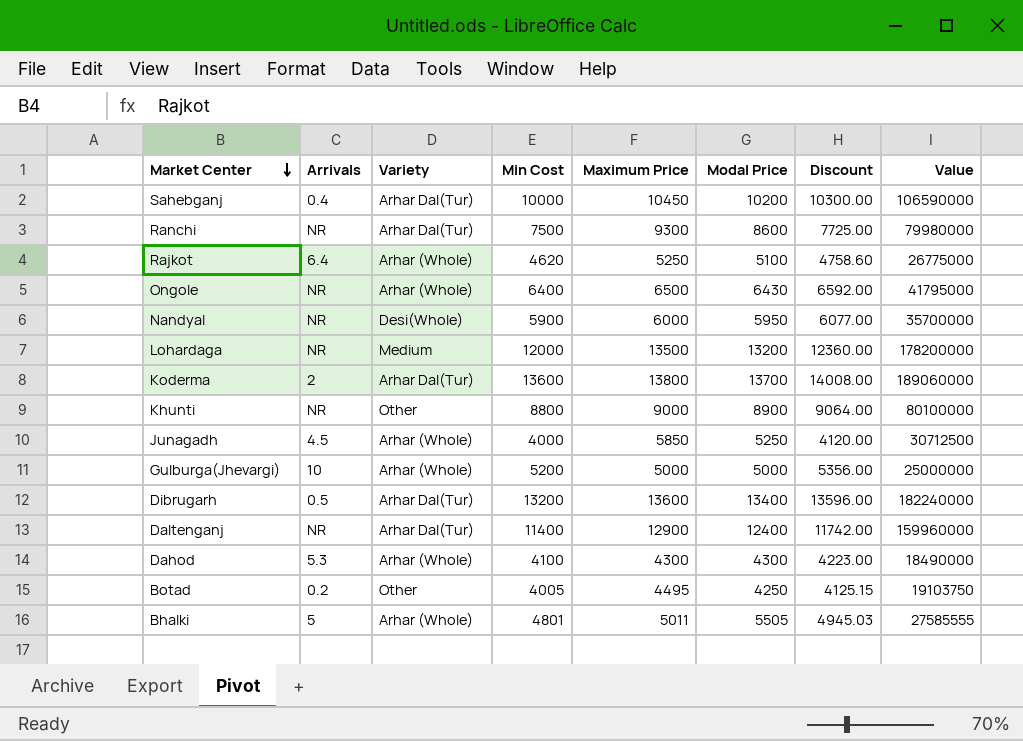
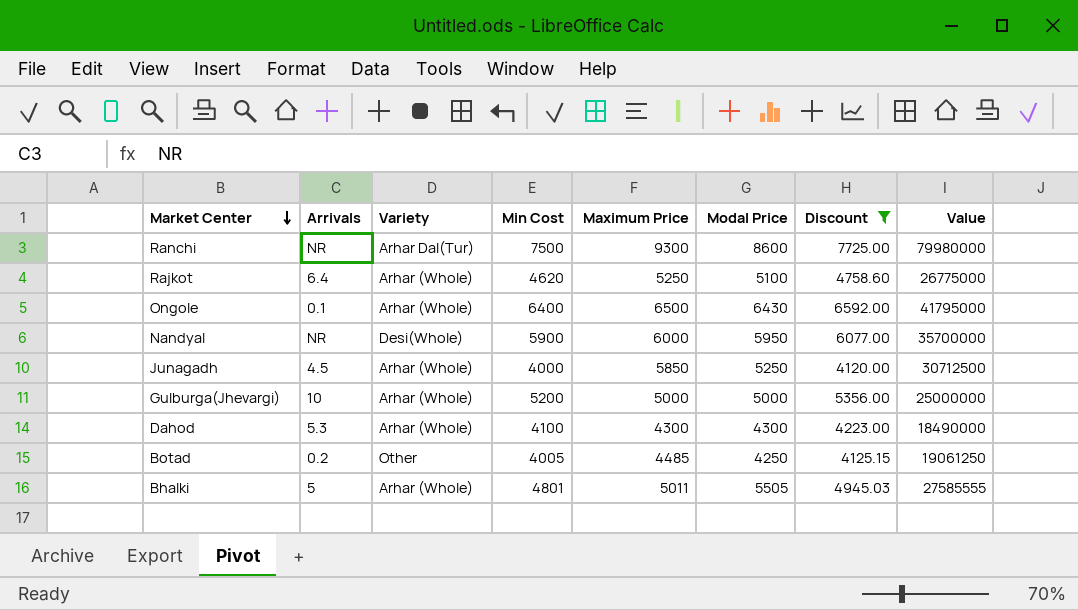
filter: none -> Discount <= 7725.00
Ongole | Arrivals: NR -> 0.1
Botad | Maximum Price: 4495 -> 4485
Botad | Value: 19103750 -> 19061250

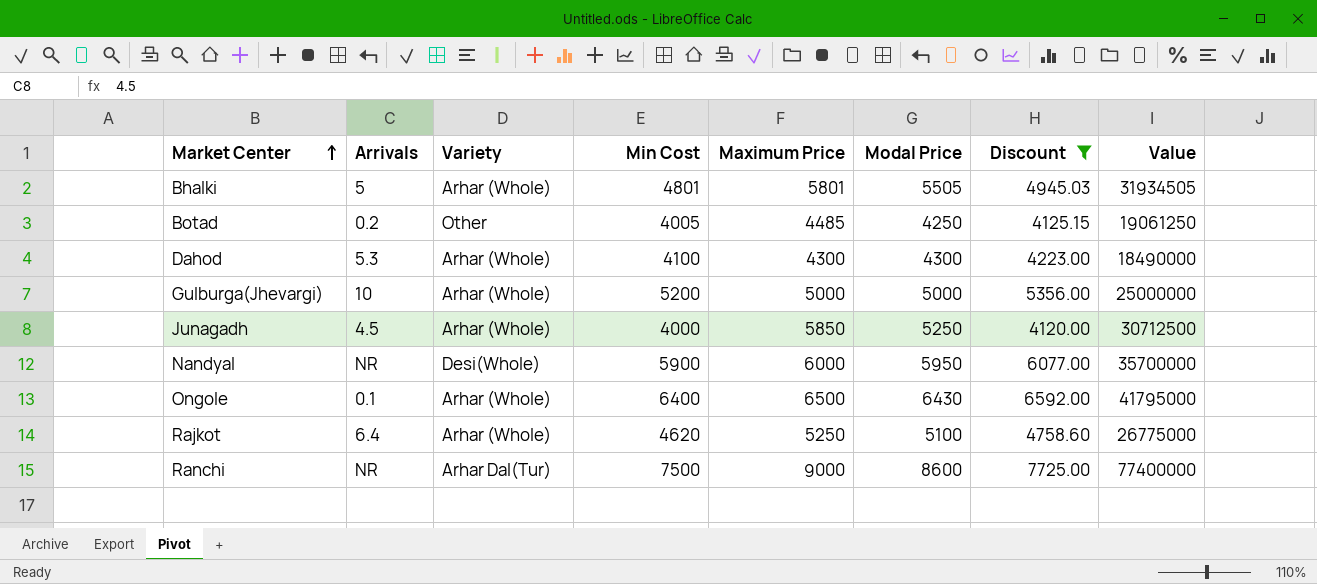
row order: Market Center descending -> Market Center ascending
Bhalki | Maximum Price: 5011 -> 5801
Bhalki | Value: 27585555 -> 31934505
Ranchi | Maximum Price: 9300 -> 9000
Ranchi | Value: 79980000 -> 77400000

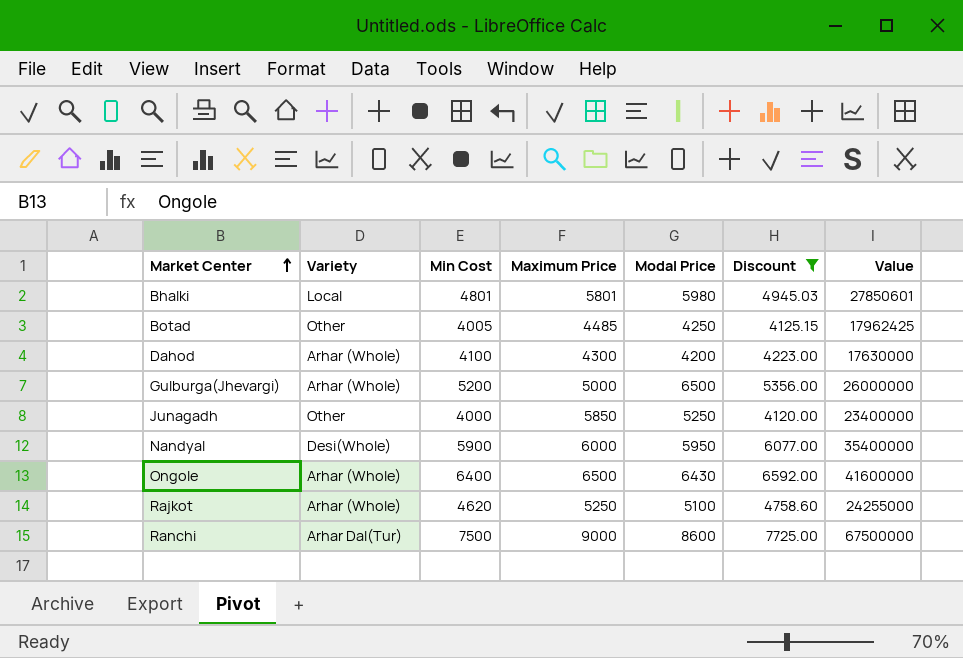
column Arrivals | position: 2 -> none
column Value | formula: [Maximum Price] * [Modal Price] -> [Min Cost] * [Maximum Price]
Bhalki | Variety: Arhar (Whole) -> Local
Bhalki | Modal Price: 5505 -> 5980
Dahod | Modal Price: 4300 -> 4200
Gulburga(Jhevargi) | Modal Price: 5000 -> 6500
Junagadh | Variety: Arhar (Whole) -> Other

